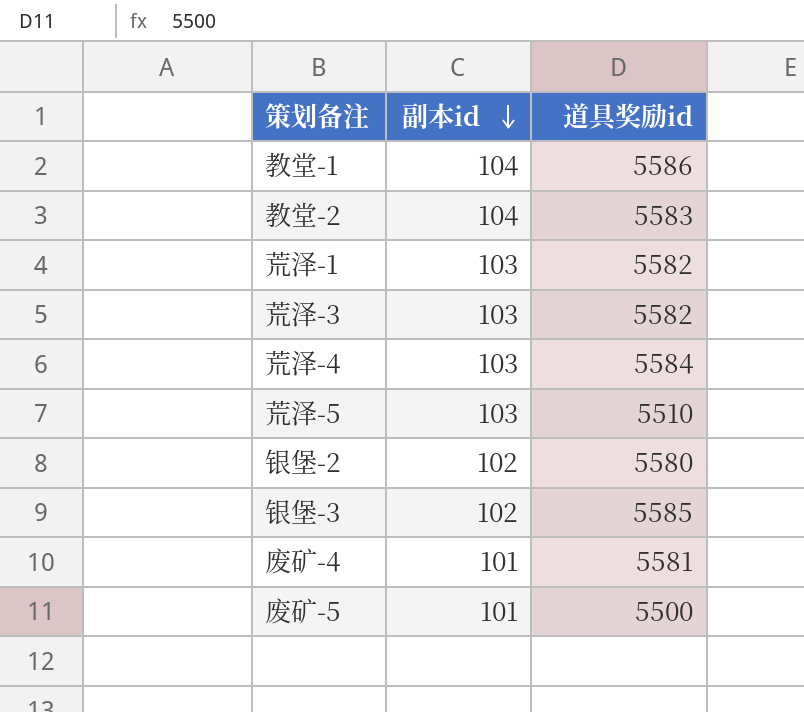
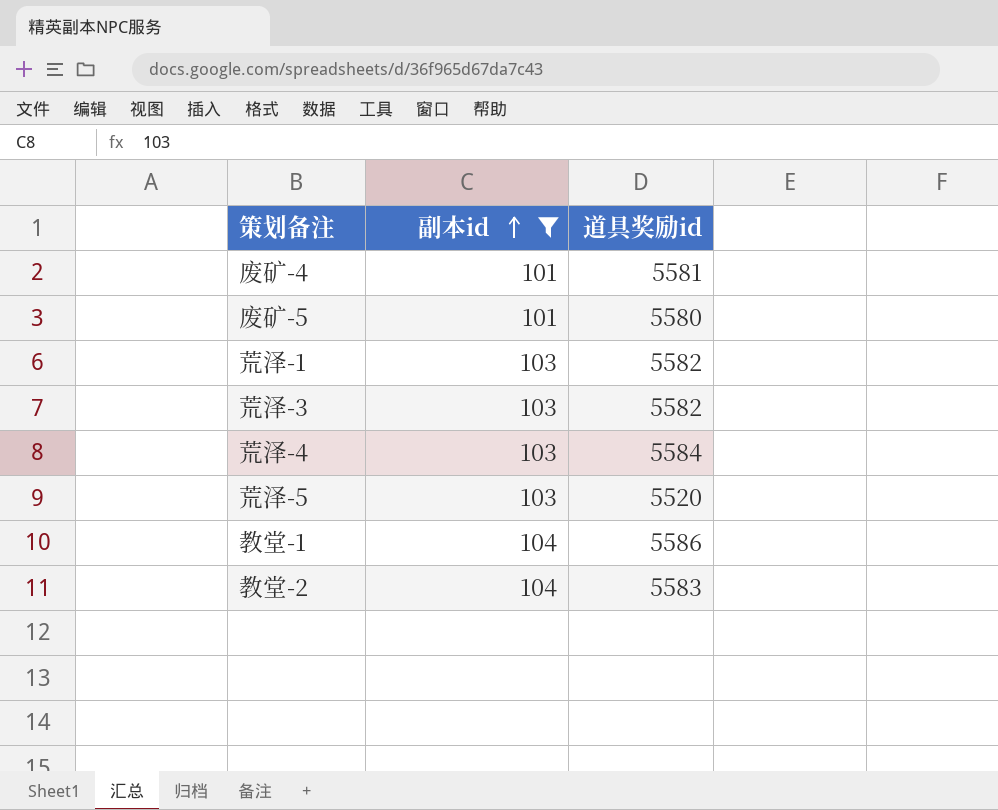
filter: none -> 副本id != 102
row order: 副本id descending -> 副本id ascending
废矿-5 | 道具奖励id: 5500 -> 5580
荒泽-5 | 道具奖励id: 5510 -> 5520

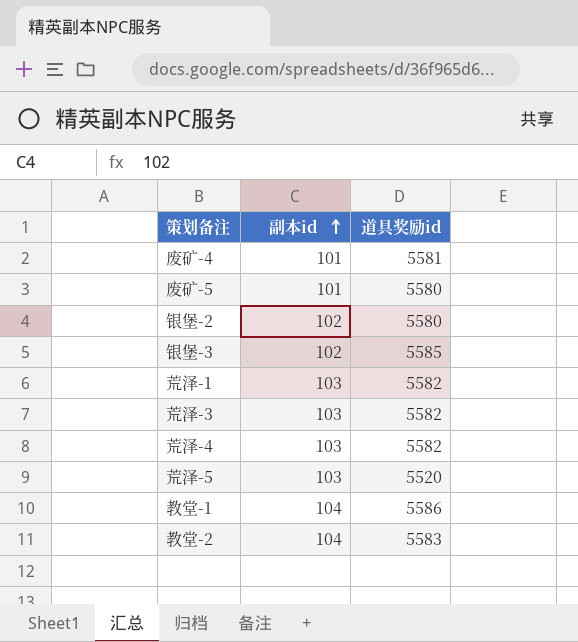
filter: 副本id != 102 -> none
荒泽-4 | 道具奖励id: 5584 -> 5582

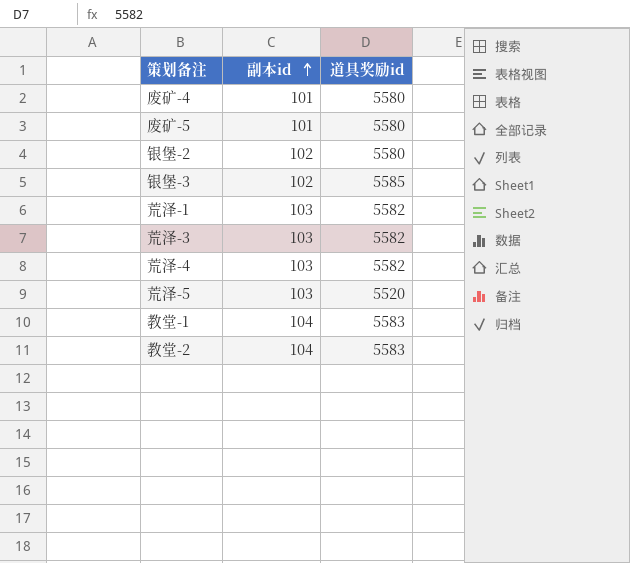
废矿-4 | 道具奖励id: 5581 -> 5580
教堂-1 | 道具奖励id: 5586 -> 5583

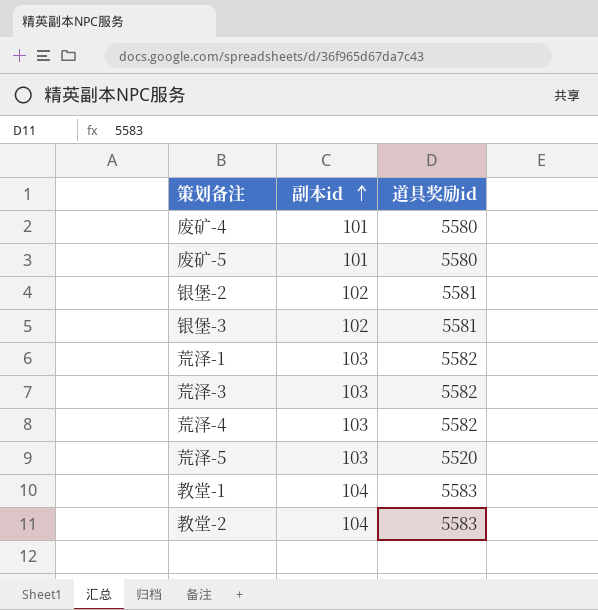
银堡-2 | 道具奖励id: 5580 -> 5581
银堡-3 | 道具奖励id: 5585 -> 5581

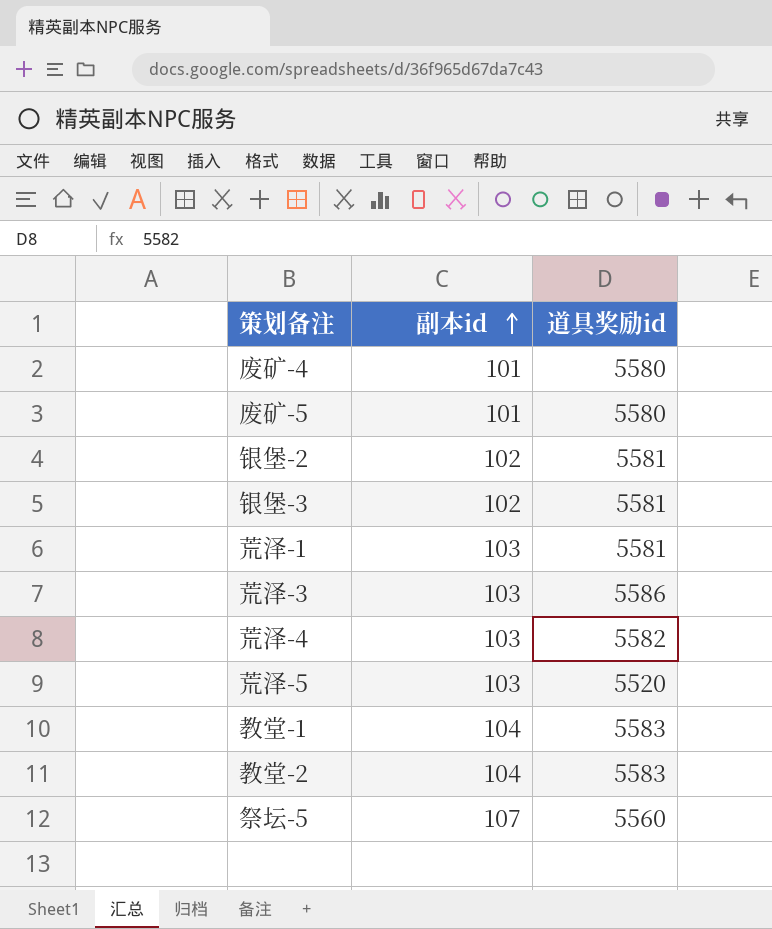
荒泽-1 | 道具奖励id: 5582 -> 5581
荒泽-3 | 道具奖励id: 5582 -> 5586
row 祭坛-5: none -> 107 | 5560

